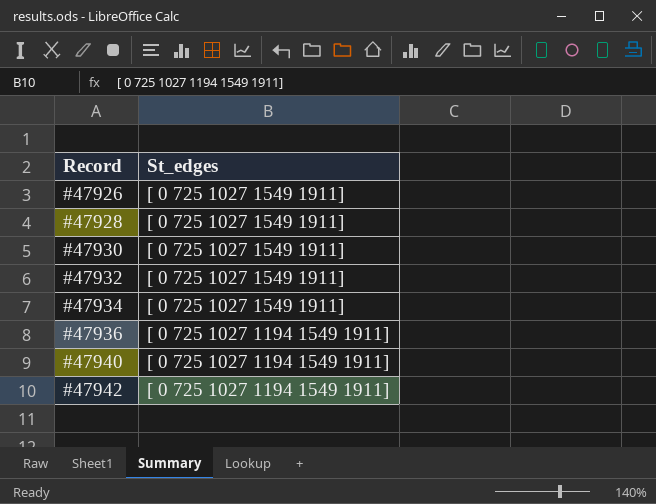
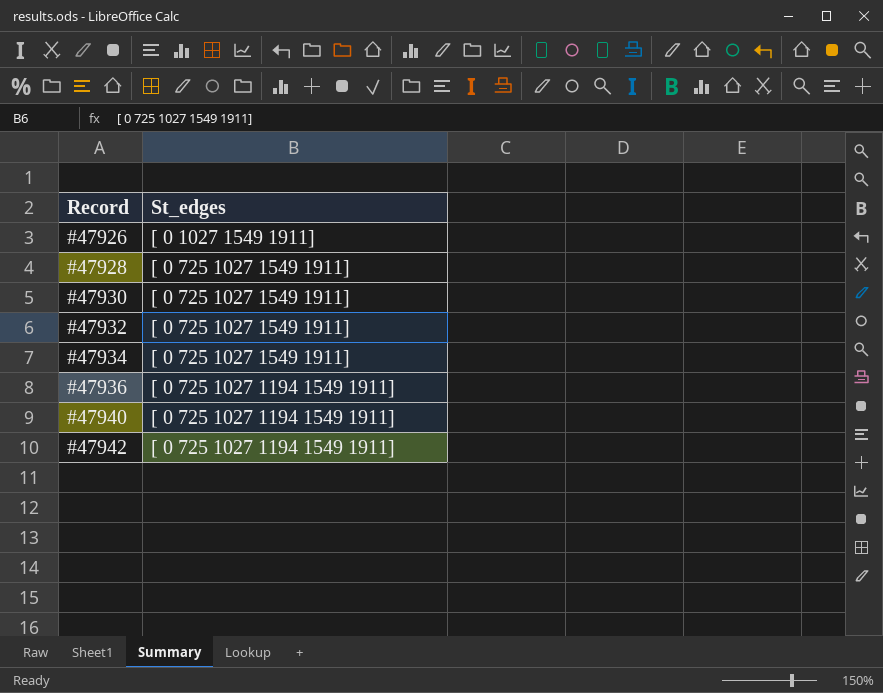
#47926 | St_edges: [ 0 725 1027 1549 1911] -> [ 0 1027 1549 1911]

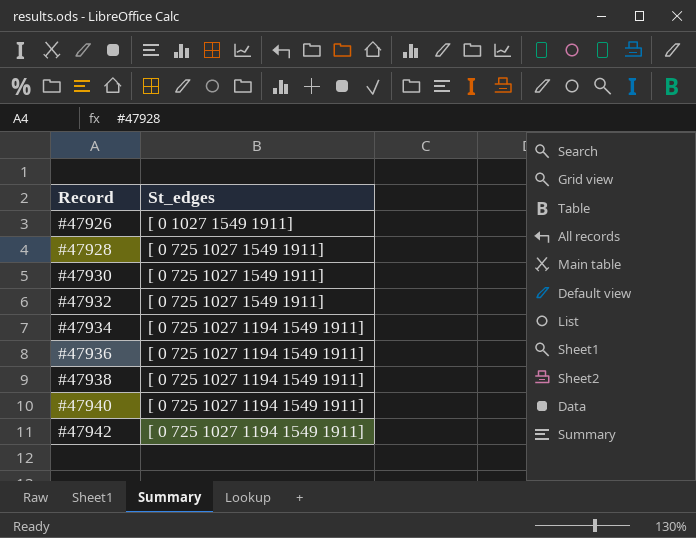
#47934 | St_edges: [ 0 725 1027 1549 1911] -> [ 0 725 1027 1194 1549 1911]
row #47938: none -> [ 0 725 1027 1194 1549 1911]

